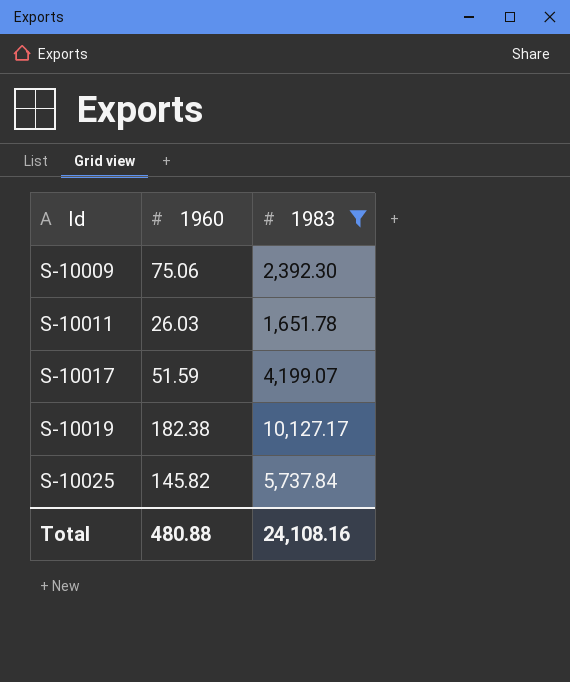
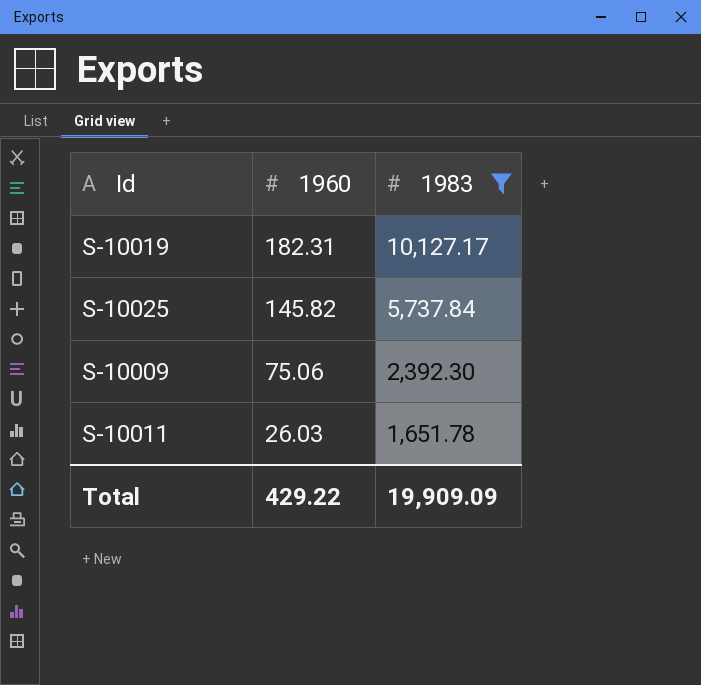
row order: Id ascending -> 1960 descending
row S-10017: 51.59 | 4,199.07 -> none
S-10019 | 1960: 182.38 -> 182.31
Total | 1960: 480.88 -> 429.22
Total | 1983: 24,108.16 -> 19,909.09

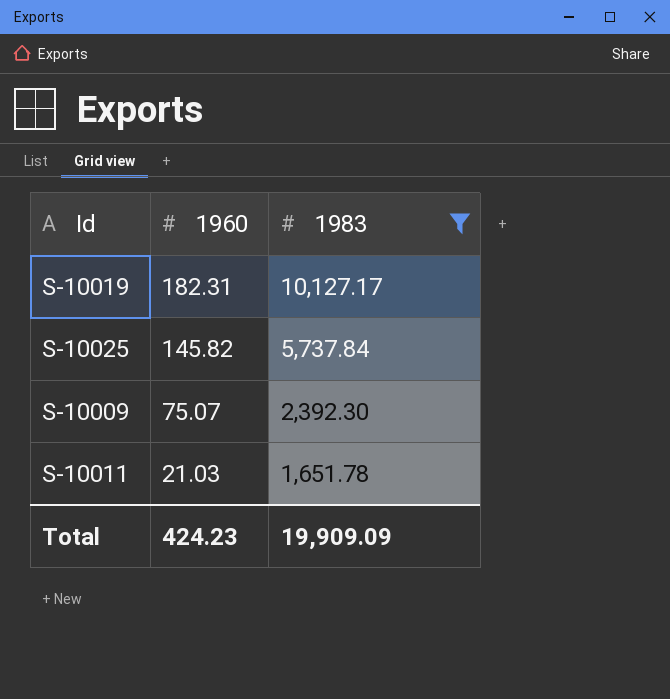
S-10009 | 1960: 75.06 -> 75.07
S-10011 | 1960: 26.03 -> 21.03
Total | 1960: 429.22 -> 424.23

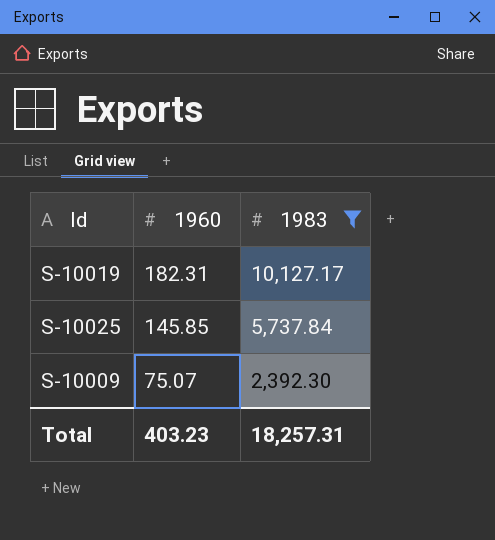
row S-10011: 21.03 | 1,651.78 -> none
S-10025 | 1960: 145.82 -> 145.85
Total | 1960: 424.23 -> 403.23
Total | 1983: 19,909.09 -> 18,257.31

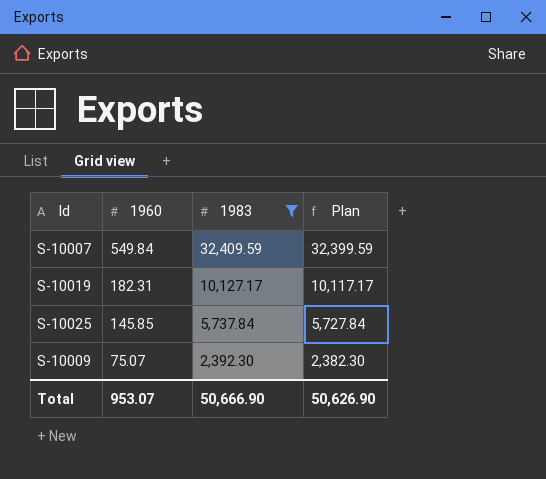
column Plan | formula: none -> [1983] - 10
row S-10007: none -> 549.84 | 32,409.59 | 32,399.59
Total | 1960: 403.23 -> 953.07
Total | 1983: 18,257.31 -> 50,666.90

